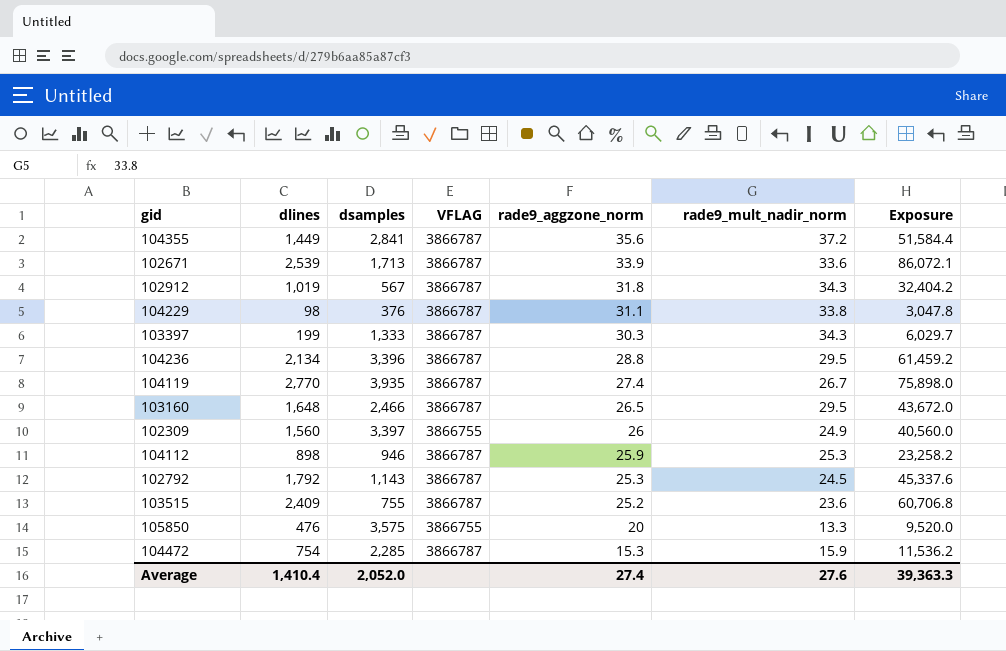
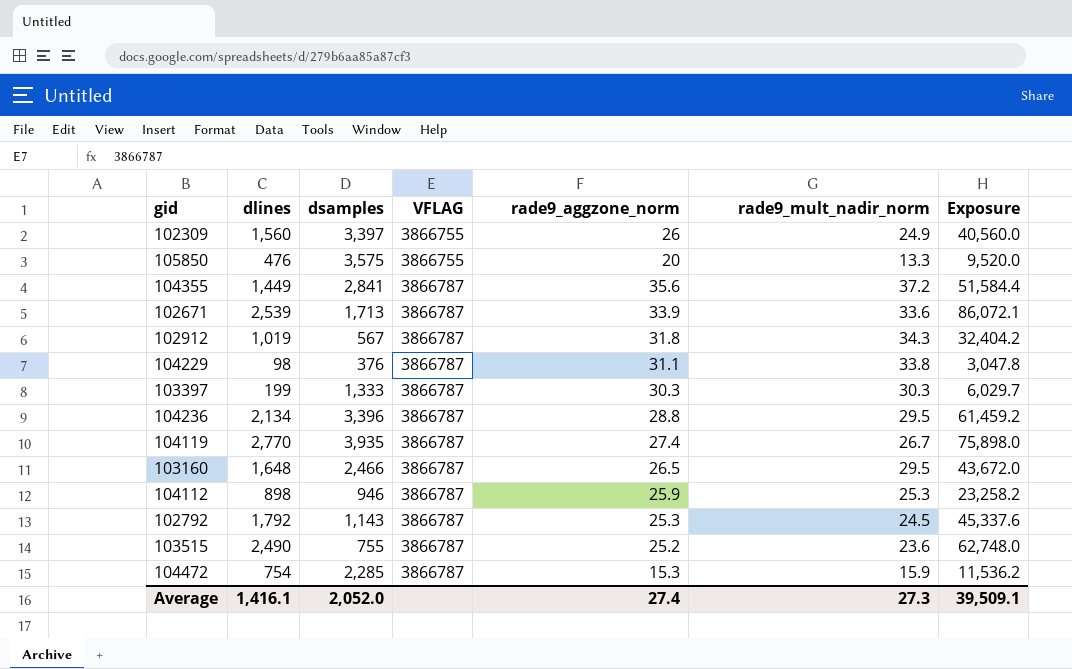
row order: rade9_aggzone_norm descending -> VFLAG ascending
103397 | rade9_mult_nadir_norm: 34.3 -> 30.3
103515 | dlines: 2,409 -> 2,490
103515 | Exposure: 60,706.8 -> 62,748.0
Average | dlines: 1,410.4 -> 1,416.1
Average | rade9_mult_nadir_norm: 27.6 -> 27.3
Average | Exposure: 39,363.3 -> 39,509.1

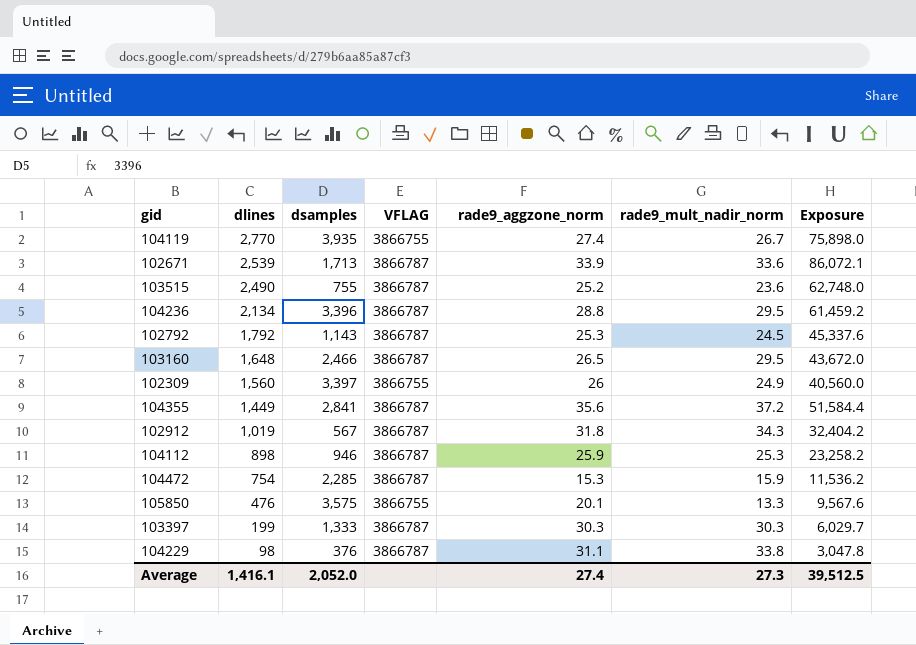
row order: VFLAG ascending -> dlines descending
104119 | VFLAG: 3866787 -> 3866755
105850 | rade9_aggzone_norm: 20 -> 20.1
105850 | Exposure: 9,520.0 -> 9,567.6
Average | Exposure: 39,509.1 -> 39,512.5

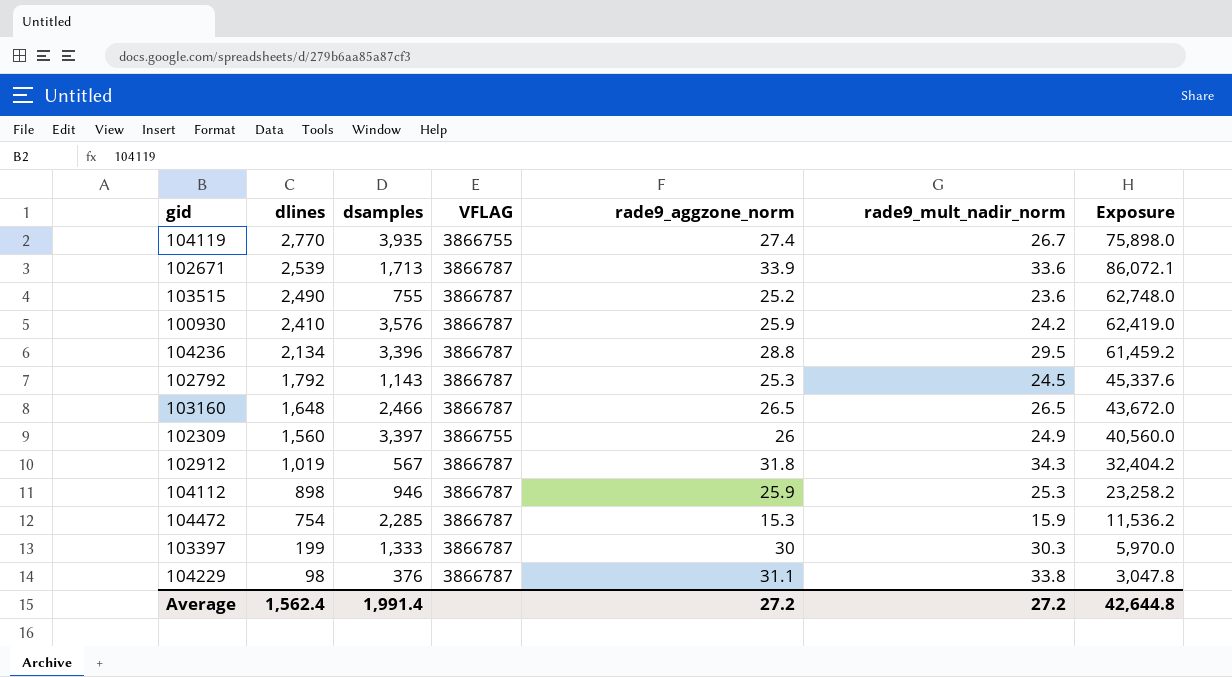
row 104355: 1,449 | 2,841 | 3866787 | 35.6 | 37.2 | 51,584.4 -> none
row 105850: 476 | 3,575 | 3866755 | 20.1 | 13.3 | 9,567.6 -> none
row 100930: none -> 2,410 | 3,576 | 3866787 | 25.9 | 24.2 | 62,419.0
103160 | rade9_mult_nadir_norm: 29.5 -> 26.5
103397 | rade9_aggzone_norm: 30.3 -> 30
103397 | Exposure: 6,029.7 -> 5,970.0
Average | dlines: 1,416.1 -> 1,562.4
Average | dsamples: 2,052.0 -> 1,991.4
Average | rade9_aggzone_norm: 27.4 -> 27.2
Average | rade9_mult_nadir_norm: 27.3 -> 27.2
Average | Exposure: 39,512.5 -> 42,644.8

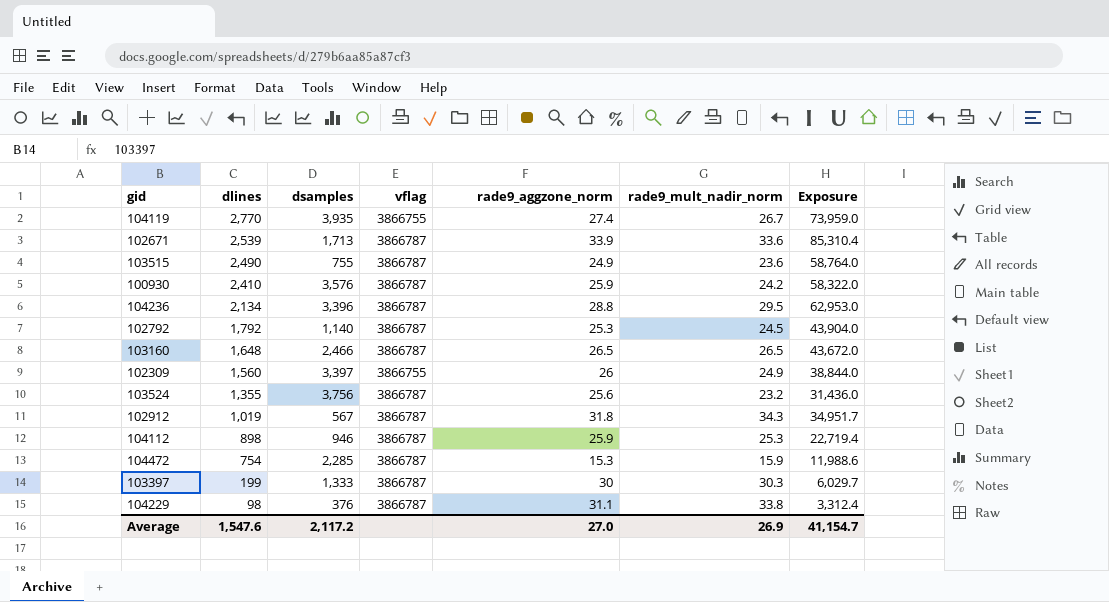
column name: VFLAG -> vflag
column Exposure | formula: [dlines] * [rade9_aggzone_norm] -> [dlines] * [rade9_mult_nadir_norm]
103515 | rade9_aggzone_norm: 25.2 -> 24.9
102792 | dsamples: 1,143 -> 1,140
row 103524: none -> 1,355 | 3,756 | 3866787 | 25.6 | 23.2 | 31,436.0
Average | dlines: 1,562.4 -> 1,547.6
Average | dsamples: 1,991.4 -> 2,117.2
Average | rade9_aggzone_norm: 27.2 -> 27.0
Average | rade9_mult_nadir_norm: 27.2 -> 26.9
Average | Exposure: 42,644.8 -> 41,154.7

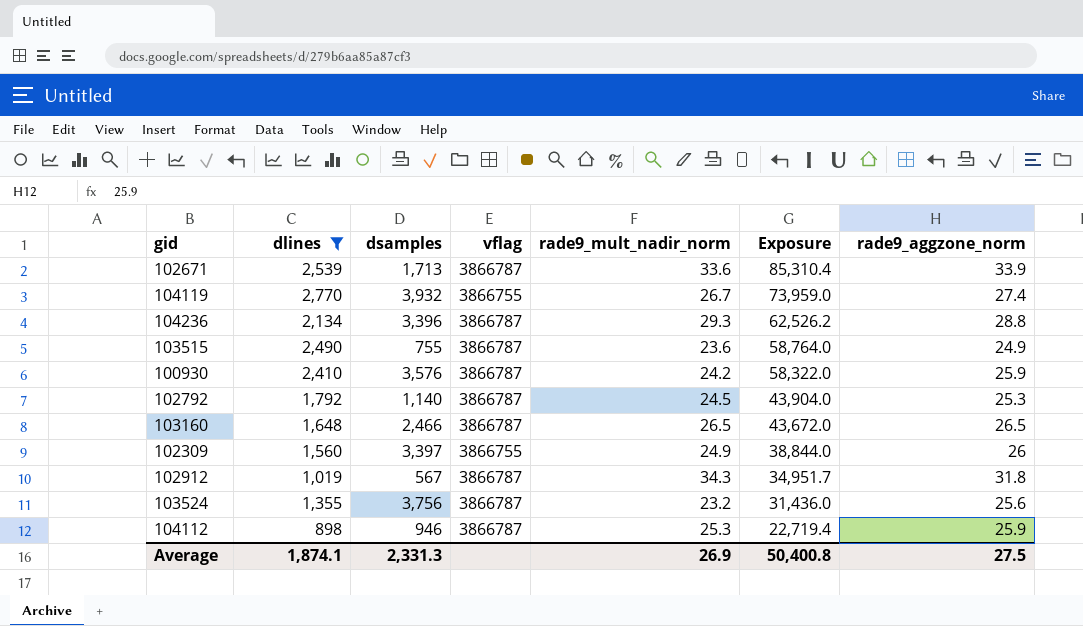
filter: none -> dlines >= 898
row order: dlines descending -> Exposure descending
column rade9_aggzone_norm | position: 5 -> 7
104119 | dsamples: 3,935 -> 3,932
104236 | rade9_mult_nadir_norm: 29.5 -> 29.3
104236 | Exposure: 62,953.0 -> 62,526.2
Average | dlines: 1,547.6 -> 1,874.1
Average | dsamples: 2,117.2 -> 2,331.3
Average | Exposure: 41,154.7 -> 50,400.8
Average | rade9_aggzone_norm: 27.0 -> 27.5

